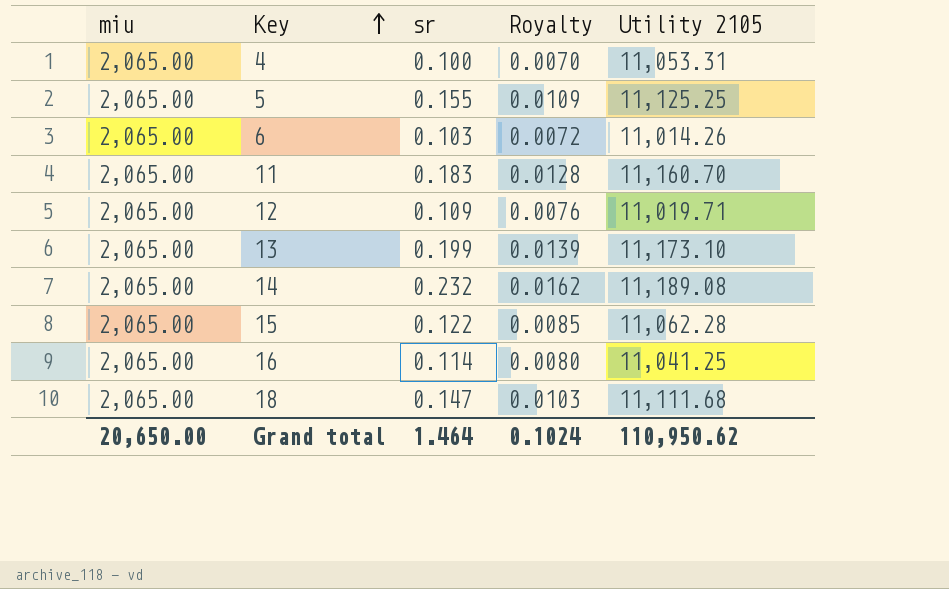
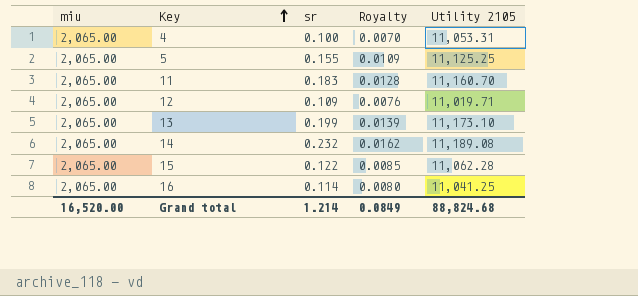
row 6: 2,065.00 | 0.103 | 0.0072 | 11,014.26 -> none
row 18: 2,065.00 | 0.147 | 0.0103 | 11,111.68 -> none
Grand total | miu: 20,650.00 -> 16,520.00
Grand total | sr: 1.464 -> 1.214
Grand total | Royalty: 0.1024 -> 0.0849
Grand total | Utility 2105: 110,950.62 -> 88,824.68

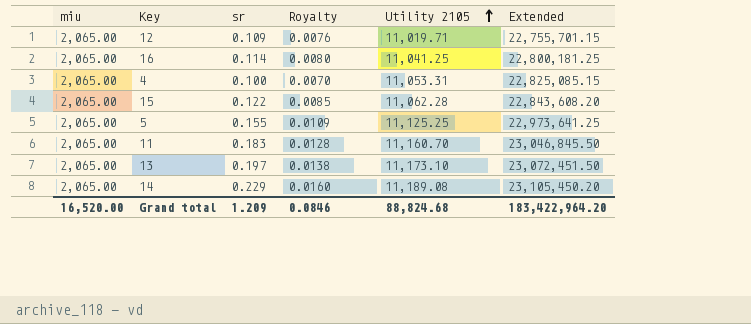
row order: Key ascending -> Utility 2105 ascending
column Extended | formula: none -> [miu] * [Utility 2105]
13 | sr: 0.199 -> 0.197
13 | Royalty: 0.0139 -> 0.0138
14 | sr: 0.232 -> 0.229
14 | Royalty: 0.0162 -> 0.0160
Grand total | sr: 1.214 -> 1.209
Grand total | Royalty: 0.0849 -> 0.0846

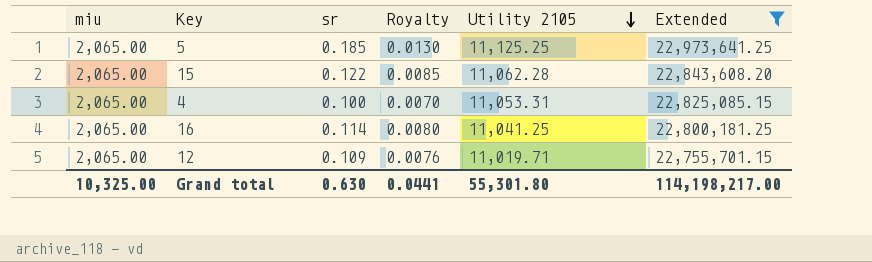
filter: none -> Extended <= 22,973,641.25
row order: Utility 2105 ascending -> Utility 2105 descending
5 | sr: 0.155 -> 0.185
5 | Royalty: 0.0109 -> 0.0130
Grand total | miu: 16,520.00 -> 10,325.00
Grand total | sr: 1.209 -> 0.630
Grand total | Royalty: 0.0846 -> 0.0441
Grand total | Utility 2105: 88,824.68 -> 55,301.80
Grand total | Extended: 183,422,964.20 -> 114,198,217.00

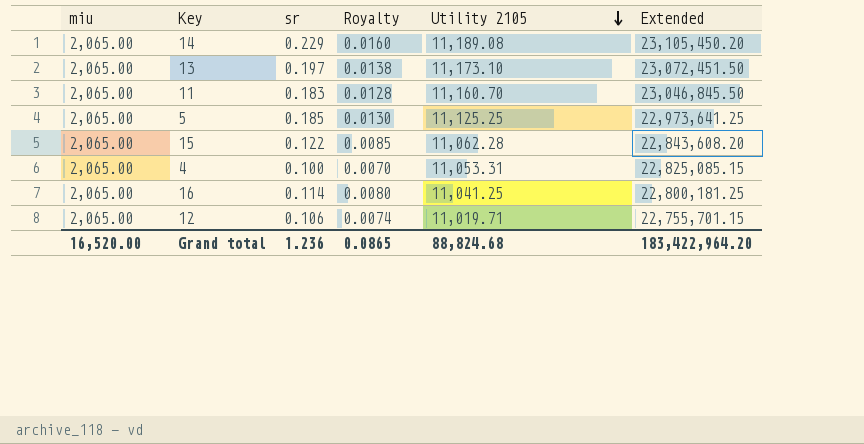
filter: Extended <= 22,973,641.25 -> none
12 | sr: 0.109 -> 0.106
12 | Royalty: 0.0076 -> 0.0074
Grand total | miu: 10,325.00 -> 16,520.00
Grand total | sr: 0.630 -> 1.236
Grand total | Royalty: 0.0441 -> 0.0865
Grand total | Utility 2105: 55,301.80 -> 88,824.68
Grand total | Extended: 114,198,217.00 -> 183,422,964.20

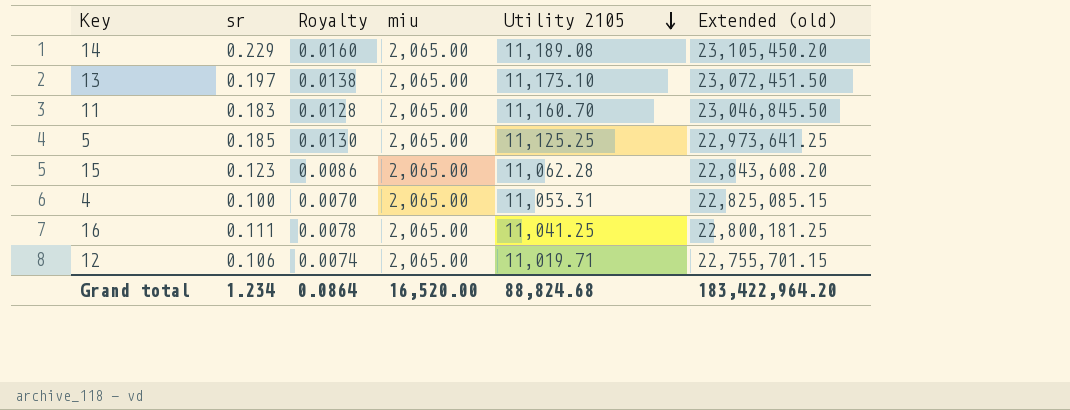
column miu | position: 1 -> 4
column name: Extended -> Extended (old)
15 | sr: 0.122 -> 0.123
15 | Royalty: 0.0085 -> 0.0086
16 | sr: 0.114 -> 0.111
16 | Royalty: 0.0080 -> 0.0078
Grand total | sr: 1.236 -> 1.234
Grand total | Royalty: 0.0865 -> 0.0864

